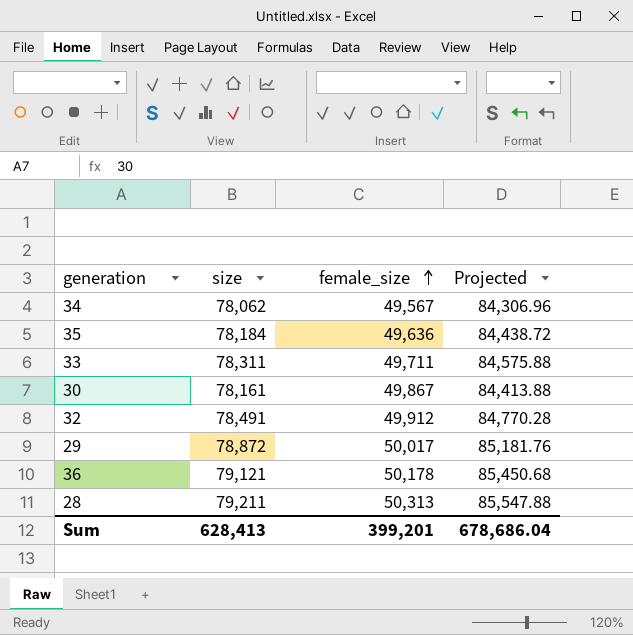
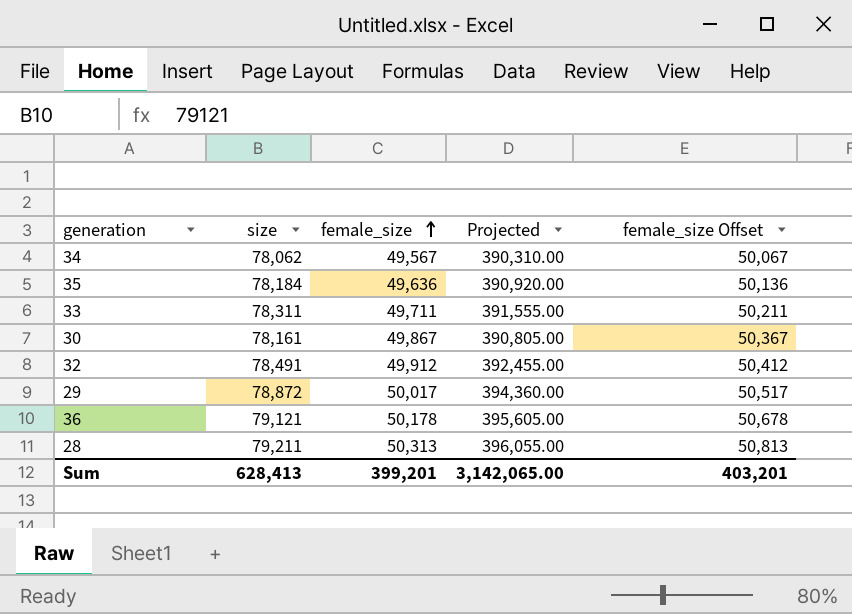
column Projected | formula: [size] * 1.08 -> [size] * 5
column female_size Offset | formula: none -> [female_size] + 500
Sum | Projected: 678,686.04 -> 3,142,065.00

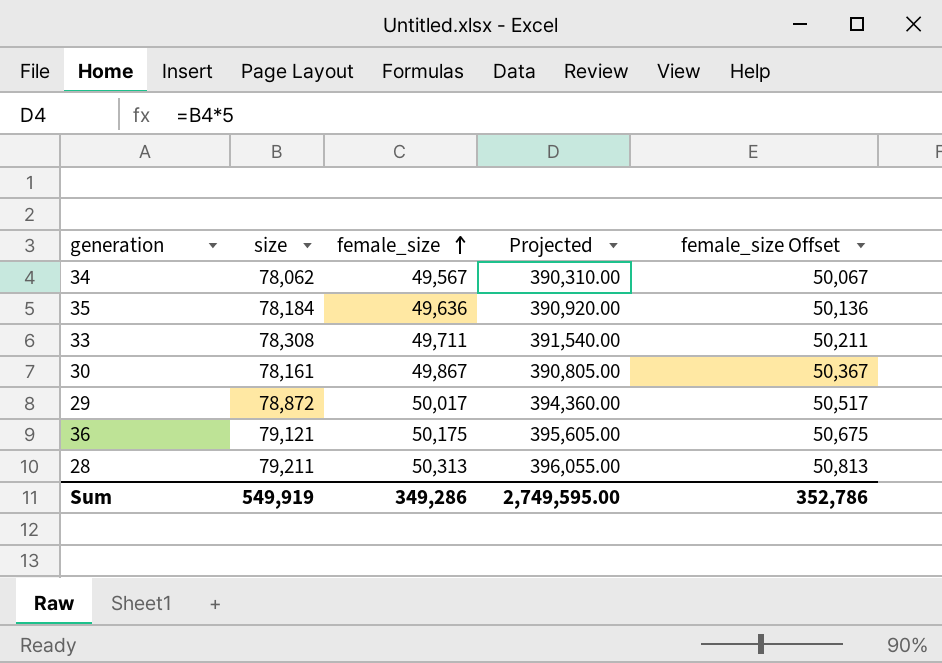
row 32: 78,491 | 49,912 | 392,455.00 | 50,412 -> none
33 | size: 78,311 -> 78,308
33 | Projected: 391,555.00 -> 391,540.00
36 | female_size: 50,178 -> 50,175
36 | female_size Offset: 50,678 -> 50,675
Sum | size: 628,413 -> 549,919
Sum | female_size: 399,201 -> 349,286
Sum | Projected: 3,142,065.00 -> 2,749,595.00
Sum | female_size Offset: 403,201 -> 352,786

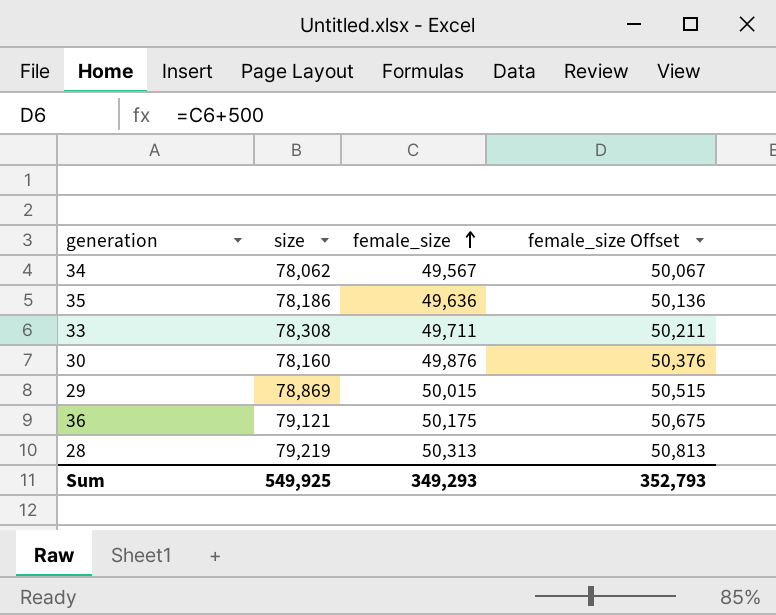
column Projected | formula: [size] * 5 -> none
35 | size: 78,184 -> 78,186
30 | size: 78,161 -> 78,160
30 | female_size: 49,867 -> 49,876
30 | female_size Offset: 50,367 -> 50,376
29 | size: 78,872 -> 78,869
29 | female_size: 50,017 -> 50,015
29 | female_size Offset: 50,517 -> 50,515
28 | size: 79,211 -> 79,219
Sum | size: 549,919 -> 549,925
Sum | female_size: 349,286 -> 349,293
Sum | female_size Offset: 352,786 -> 352,793

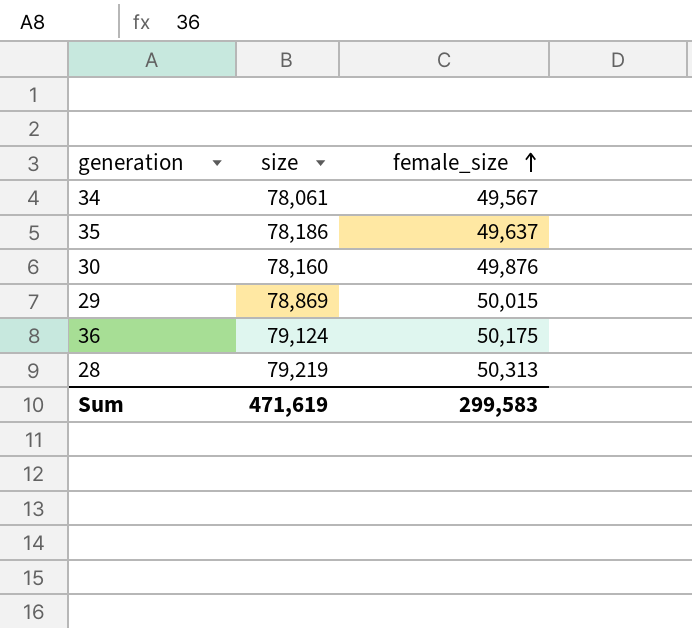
column female_size Offset | formula: [female_size] + 500 -> none
row 33: 78,308 | 49,711 | 50,211 -> none
34 | size: 78,062 -> 78,061
35 | female_size: 49,636 -> 49,637
36 | size: 79,121 -> 79,124
Sum | size: 549,925 -> 471,619
Sum | female_size: 349,293 -> 299,583

